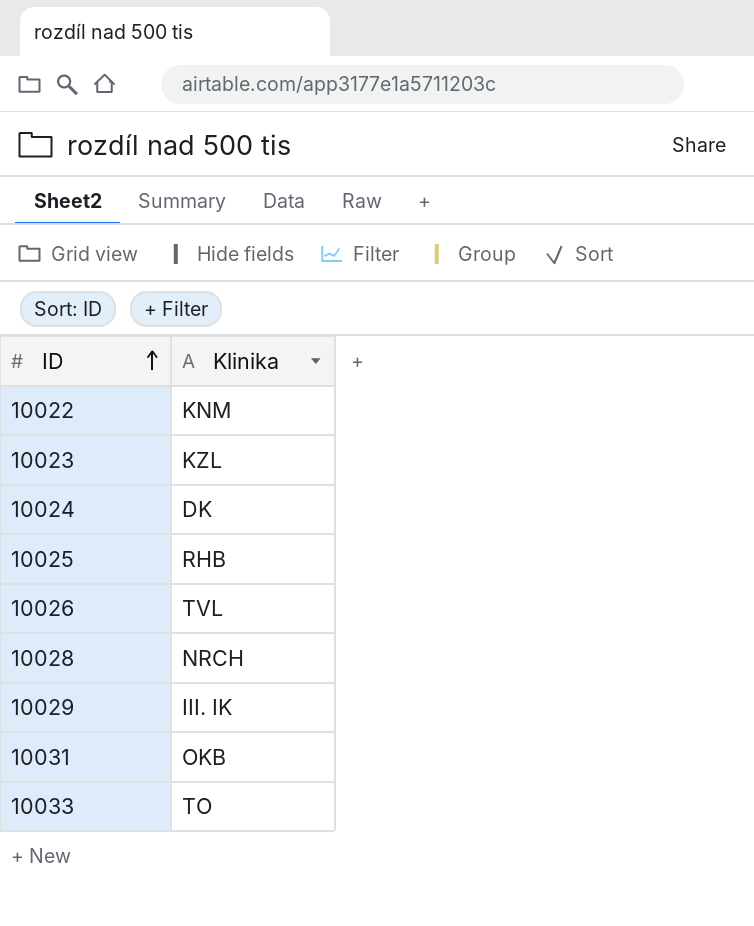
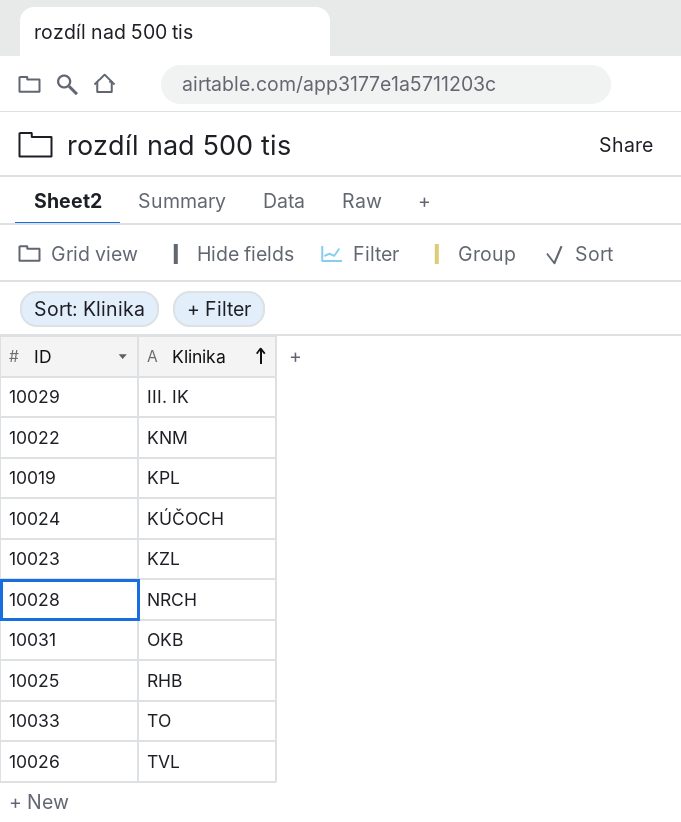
row order: ID ascending -> Klinika ascending
row 10019: none -> KPL
10024 | Klinika: DK -> KÚČOCH

